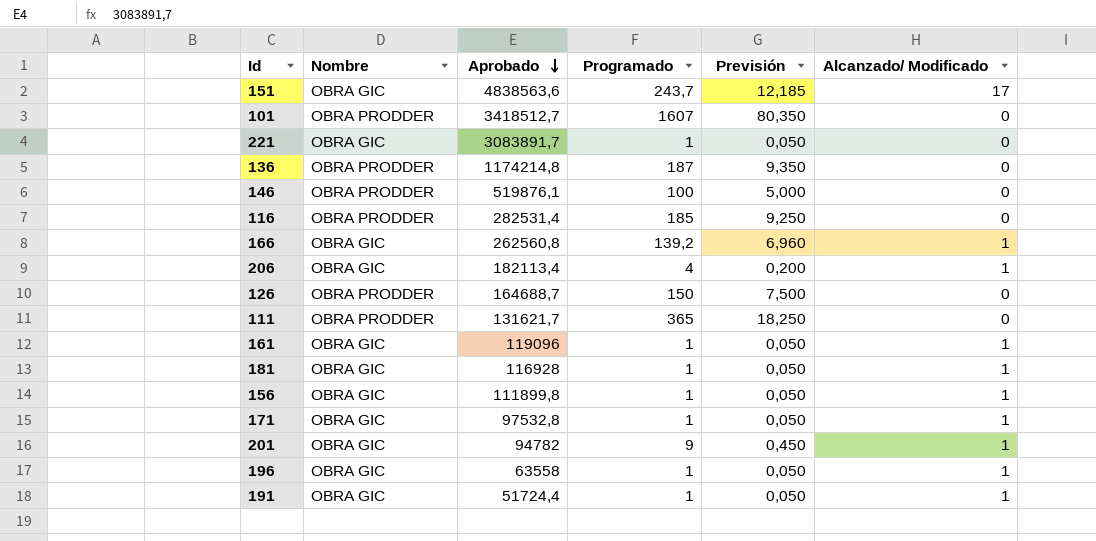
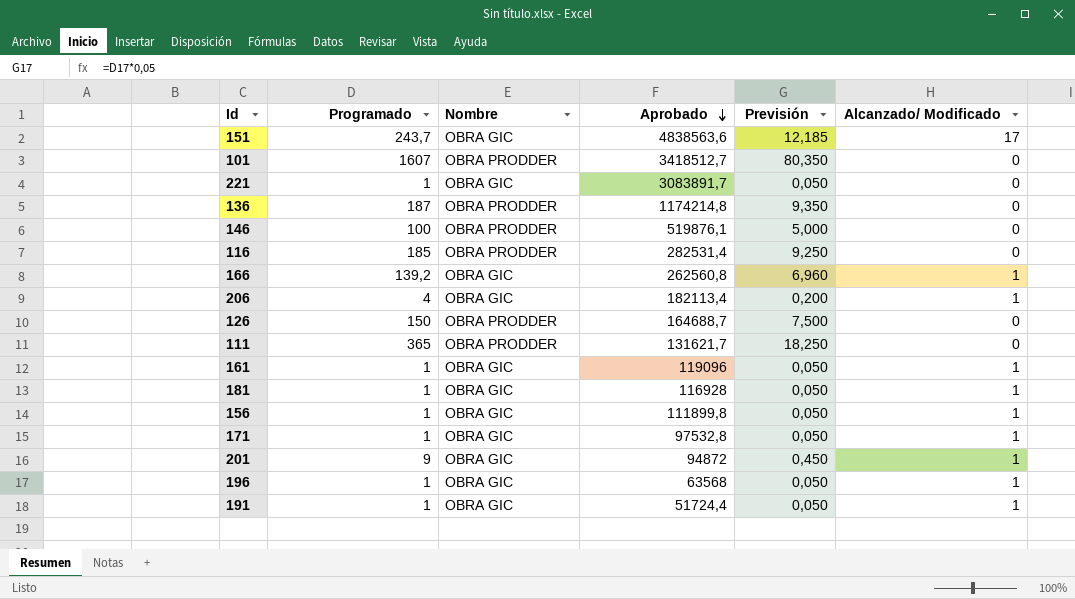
column Programado | position: 4 -> 2
201 | Aprobado: 94782 -> 94872
196 | Aprobado: 63558 -> 63568

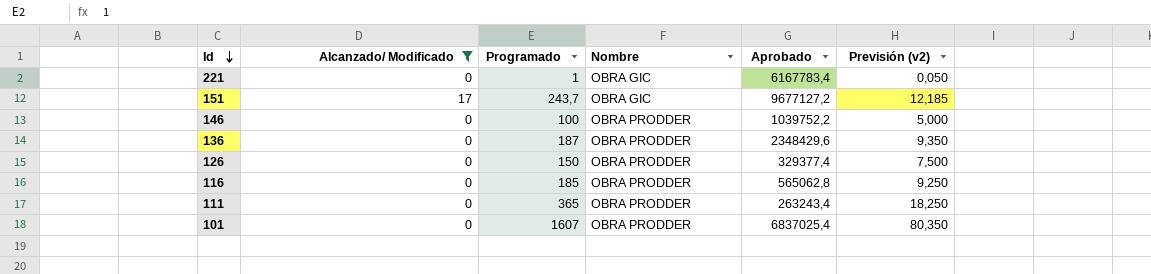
filter: none -> Alcanzado/ Modificado != 1
row order: Aprobado descending -> Id descending
column Alcanzado/ Modificado | position: 6 -> 2
column name: Previsión -> Previsión (v2)
221 | Aprobado: 3083891,7 -> 6167783,4
151 | Aprobado: 4838563,6 -> 9677127,2
146 | Aprobado: 519876,1 -> 1039752,2
136 | Aprobado: 1174214,8 -> 2348429,6
126 | Aprobado: 164688,7 -> 329377,4
116 | Aprobado: 282531,4 -> 565062,8
111 | Aprobado: 131621,7 -> 263243,4
101 | Aprobado: 3418512,7 -> 6837025,4

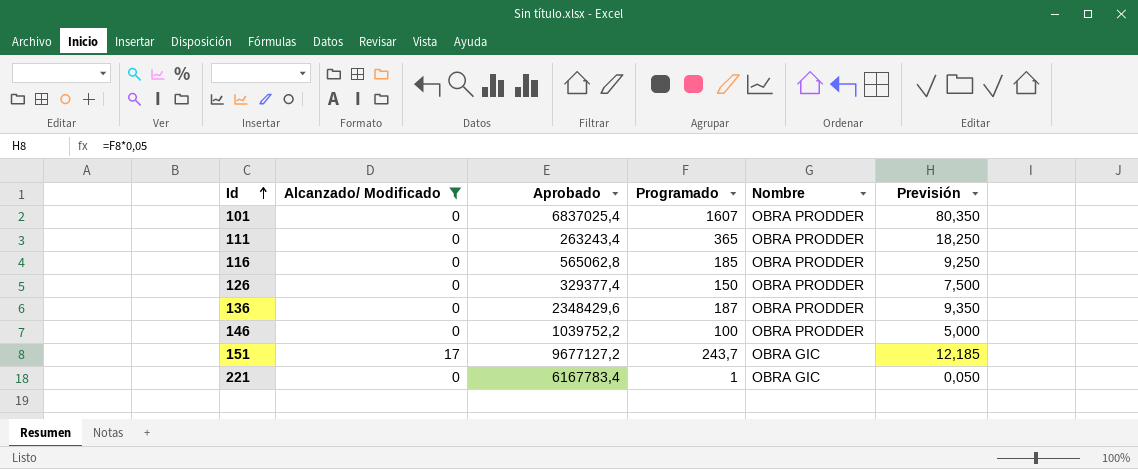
row order: Id descending -> Id ascending
column Aprobado | position: 5 -> 3
column name: Previsión (v2) -> Previsión

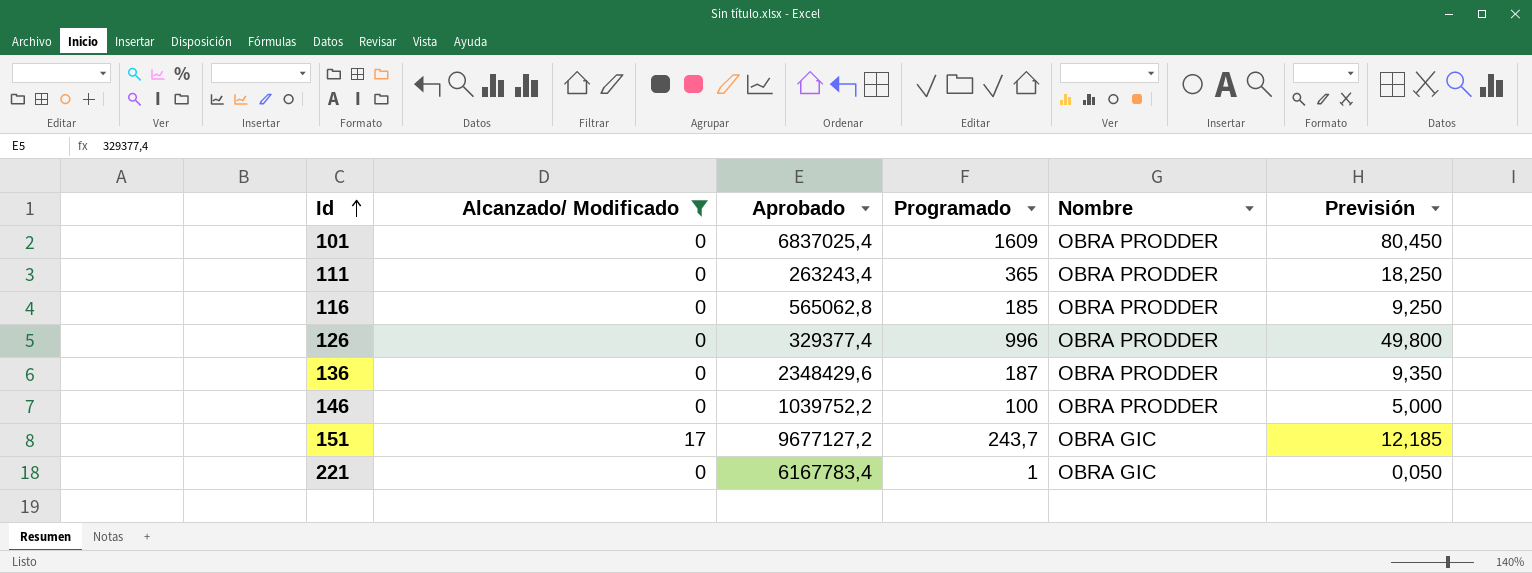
101 | Programado: 1607 -> 1609
101 | Previsión: 80,350 -> 80,450
126 | Programado: 150 -> 996
126 | Previsión: 7,500 -> 49,800

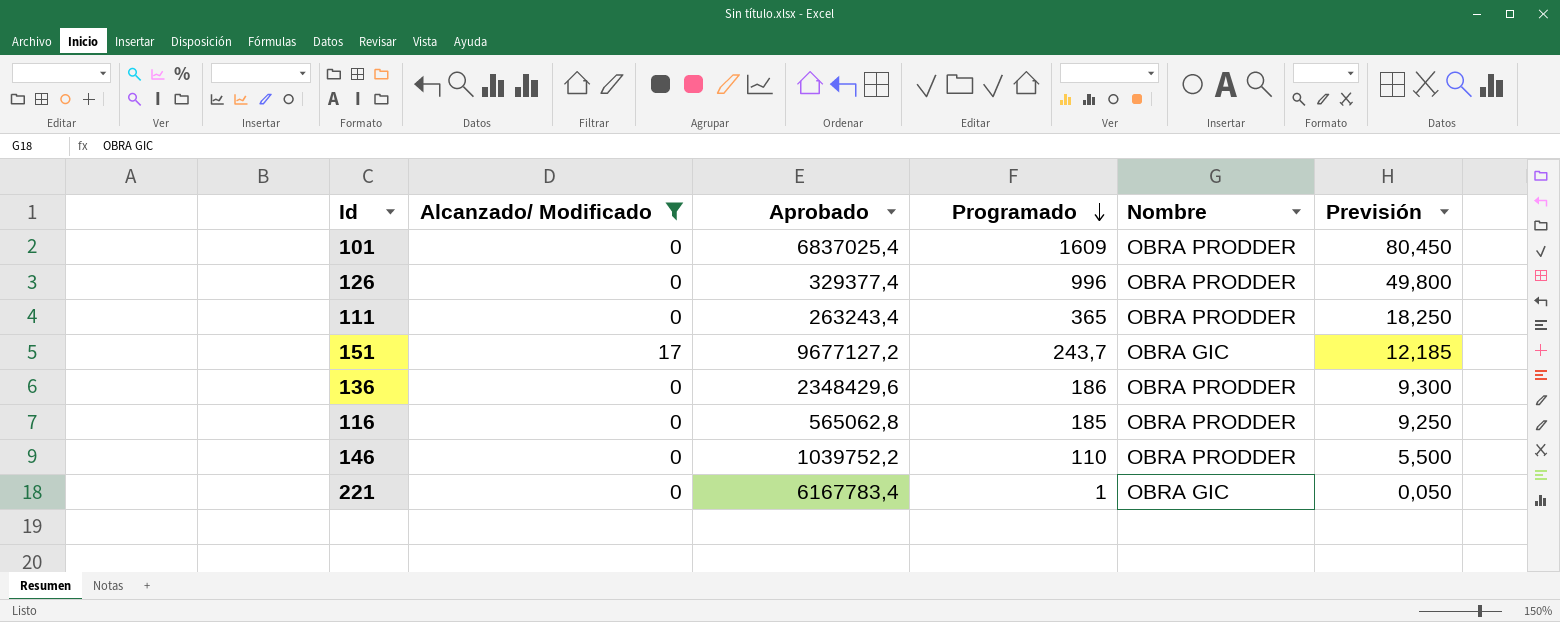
row order: Id ascending -> Programado descending
136 | Programado: 187 -> 186
136 | Previsión: 9,350 -> 9,300
146 | Programado: 100 -> 110
146 | Previsión: 5,000 -> 5,500

